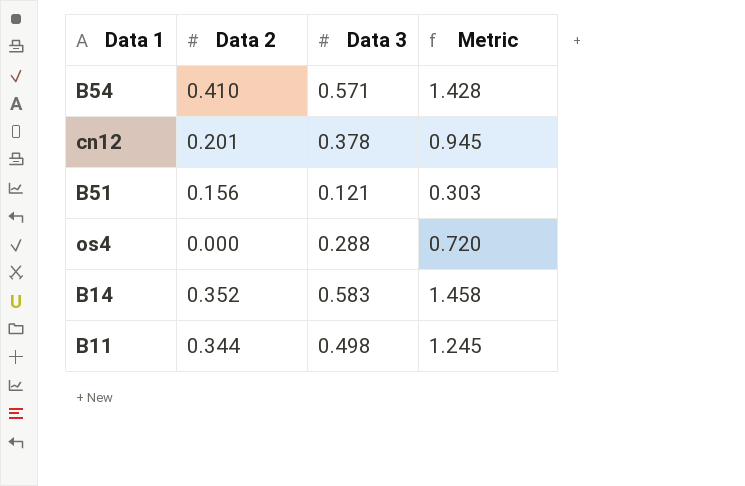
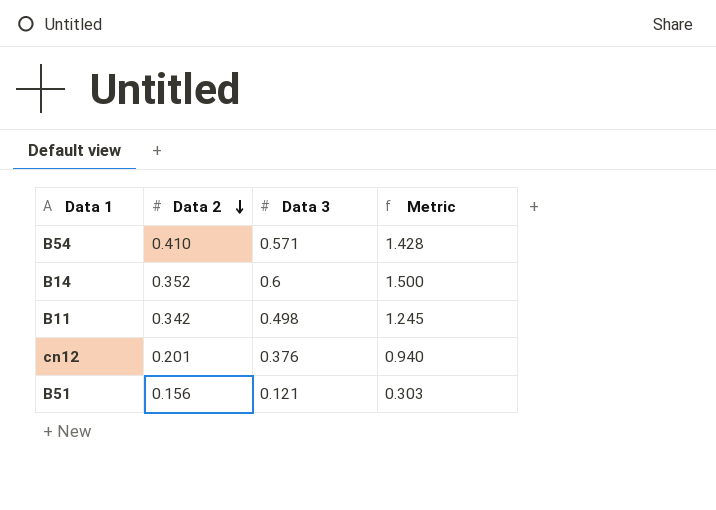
row order: none -> Data 2 descending
row os4: 0.000 | 0.288 | 0.720 -> none
B14 | Data 3: 0.583 -> 0.6
B14 | Metric: 1.458 -> 1.500
B11 | Data 2: 0.344 -> 0.342
cn12 | Data 3: 0.378 -> 0.376
cn12 | Metric: 0.945 -> 0.940

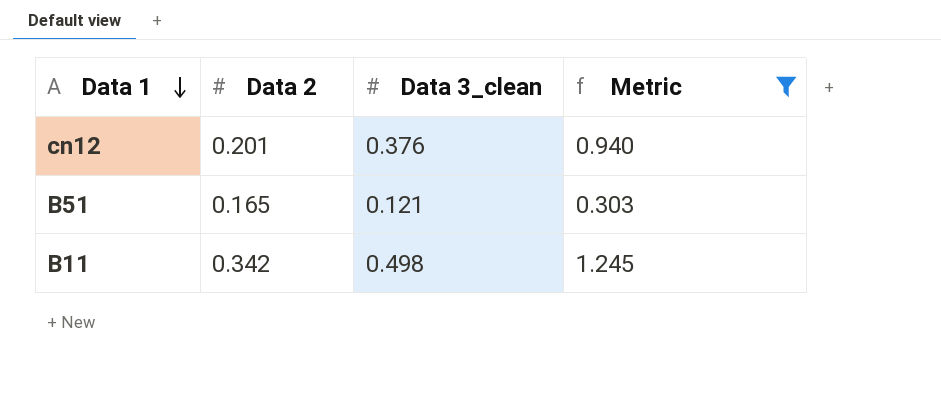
filter: none -> Metric <= 1.245
row order: Data 2 descending -> Data 1 descending
column name: Data 3 -> Data 3_clean
B51 | Data 2: 0.156 -> 0.165

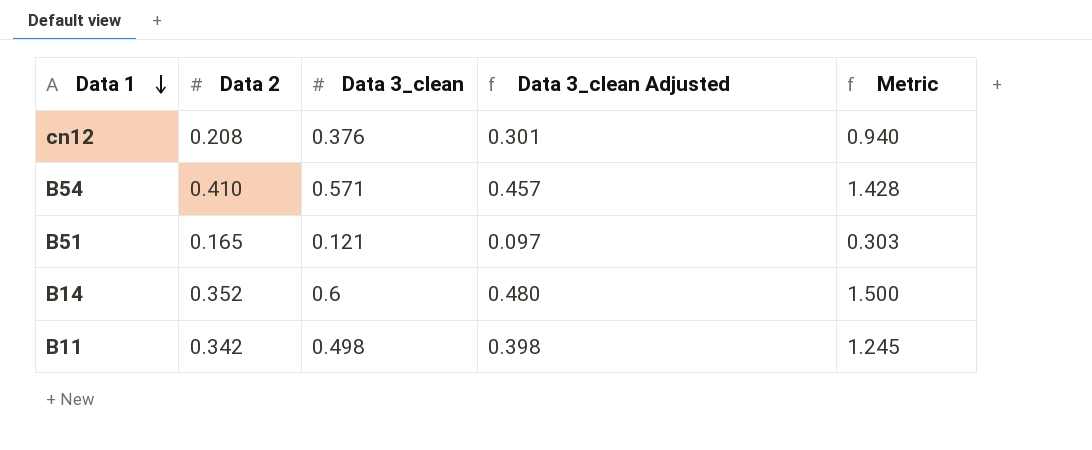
filter: Metric <= 1.245 -> none
column Data 3_clean Adjusted | formula: none -> [Data 3_clean] * 0.8
cn12 | Data 2: 0.201 -> 0.208

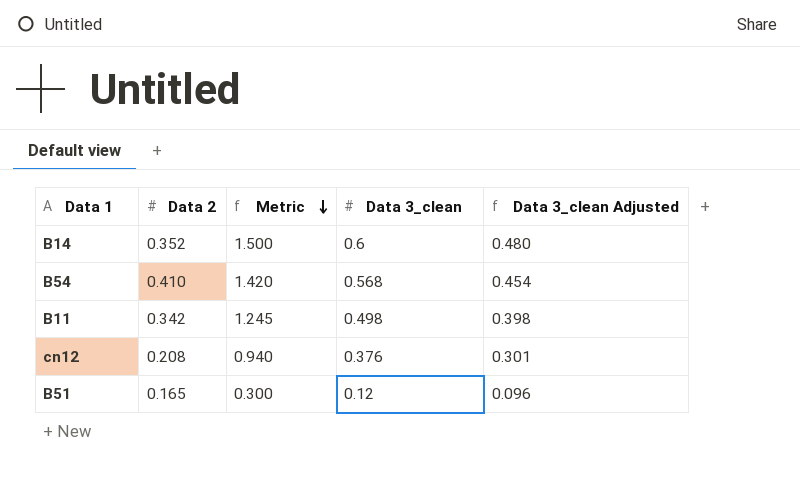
row order: Data 1 descending -> Metric descending
column Metric | position: 5 -> 3
B54 | Metric: 1.428 -> 1.420
B54 | Data 3_clean: 0.571 -> 0.568
B54 | Data 3_clean Adjusted: 0.457 -> 0.454
B51 | Metric: 0.303 -> 0.300
B51 | Data 3_clean: 0.121 -> 0.12
B51 | Data 3_clean Adjusted: 0.097 -> 0.096

